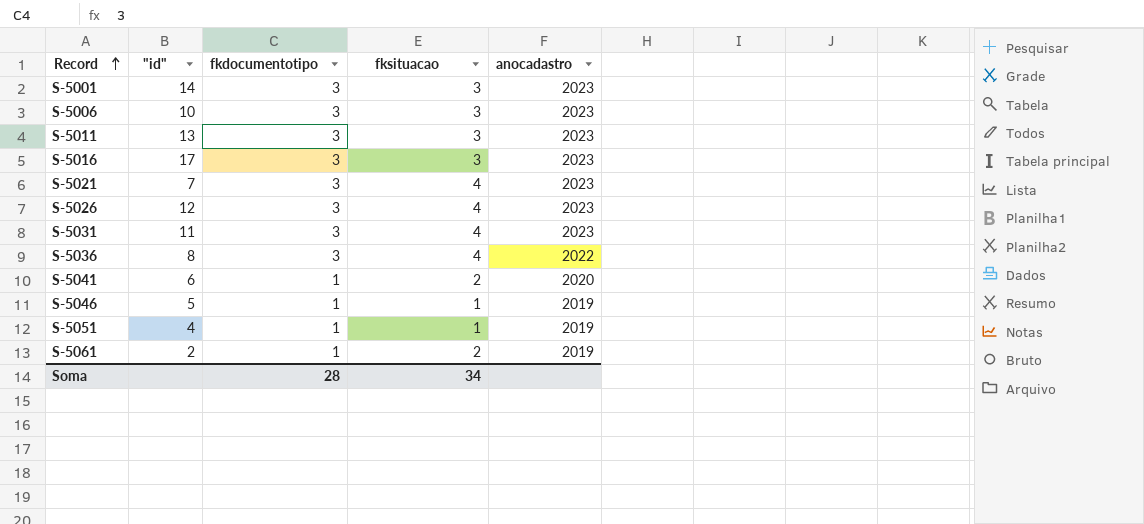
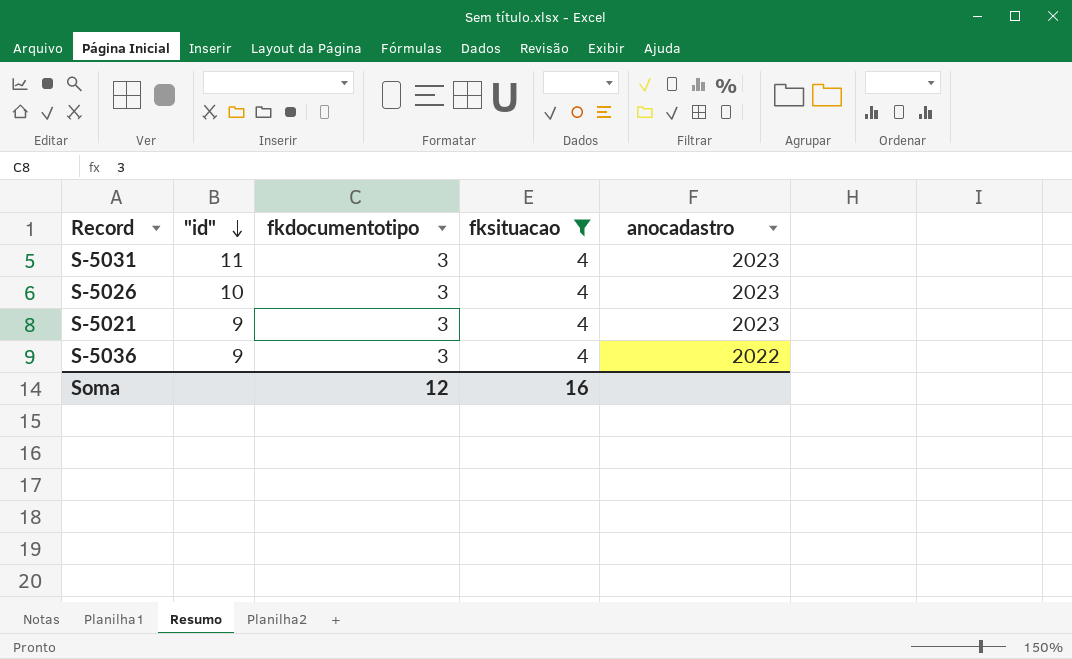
filter: none -> fksituacao = 4
row order: Record ascending -> "id" descending
S-5026 | "id": 12 -> 10
S-5021 | "id": 7 -> 9
S-5036 | "id": 8 -> 9
Soma | fkdocumentotipo: 28 -> 12
Soma | fksituacao: 34 -> 16

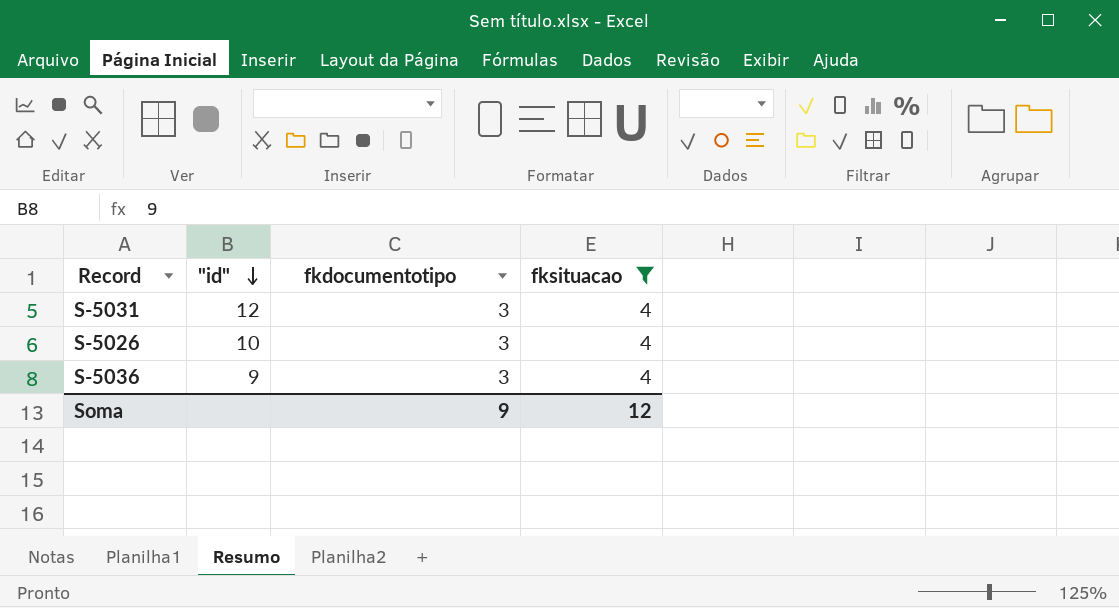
column anocadastro | position: 5 -> none
row S-5021: 9 | 3 | 4 | 2023 -> none
S-5031 | "id": 11 -> 12
Soma | fkdocumentotipo: 12 -> 9
Soma | fksituacao: 16 -> 12

